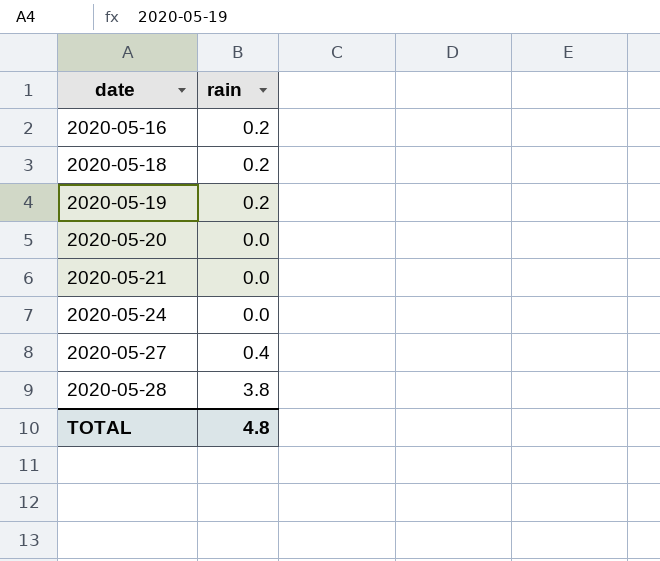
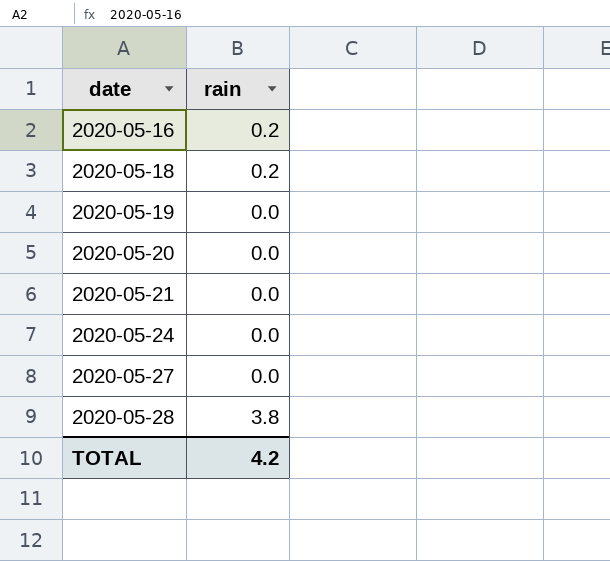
2020-05-19 | rain: 0.2 -> 0.0
2020-05-27 | rain: 0.4 -> 0.0
TOTAL | rain: 4.8 -> 4.2

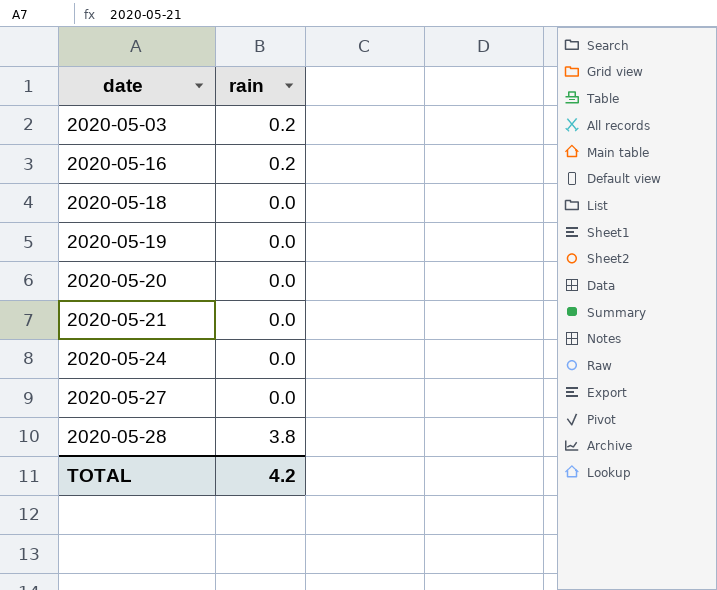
row 2020-05-03: none -> 0.2
2020-05-18 | rain: 0.2 -> 0.0

